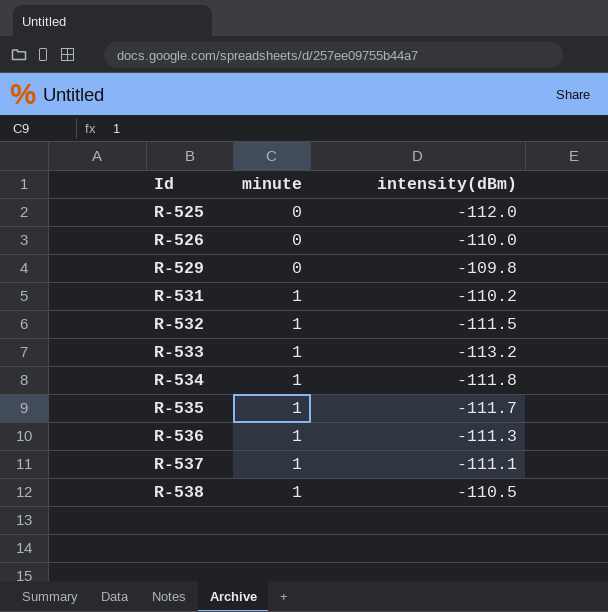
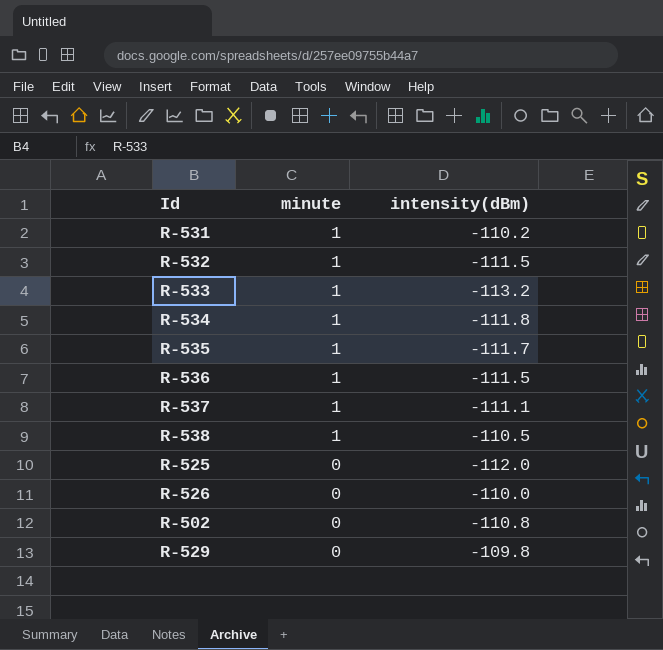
row order: Id ascending -> minute descending
R-536 | intensity(dBm): -111.3 -> -111.5
row R-502: none -> 0 | -110.8

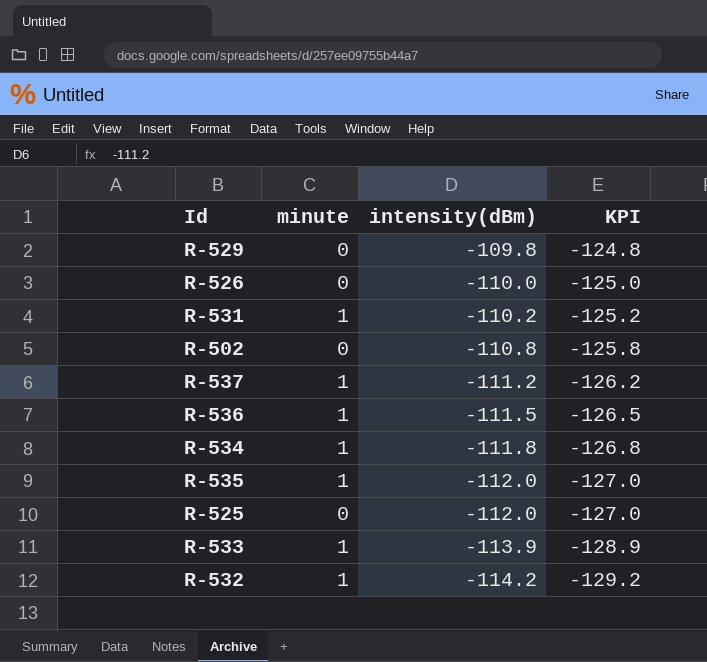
row order: minute descending -> intensity(dBm) descending
column KPI | formula: none -> [intensity(dBm)] - 15
row R-538: 1 | -110.5 -> none
R-537 | intensity(dBm): -111.1 -> -111.2
R-535 | intensity(dBm): -111.7 -> -112.0
R-533 | intensity(dBm): -113.2 -> -113.9
R-532 | intensity(dBm): -111.5 -> -114.2

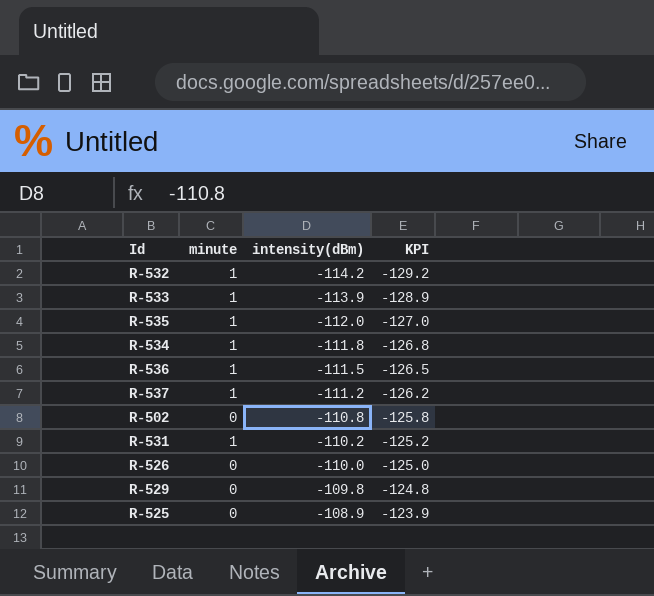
row order: intensity(dBm) descending -> intensity(dBm) ascending
R-525 | intensity(dBm): -112.0 -> -108.9
R-525 | KPI: -127.0 -> -123.9

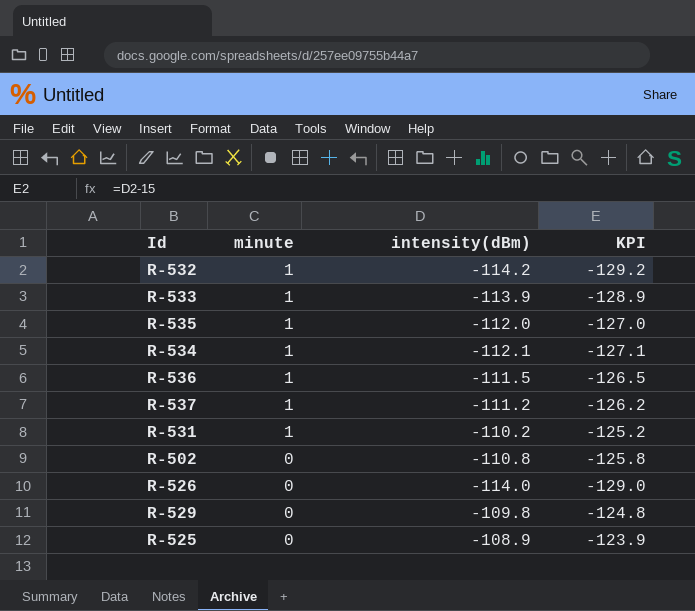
row order: intensity(dBm) ascending -> minute descending
R-534 | intensity(dBm): -111.8 -> -112.1
R-534 | KPI: -126.8 -> -127.1
R-526 | intensity(dBm): -110.0 -> -114.0
R-526 | KPI: -125.0 -> -129.0

